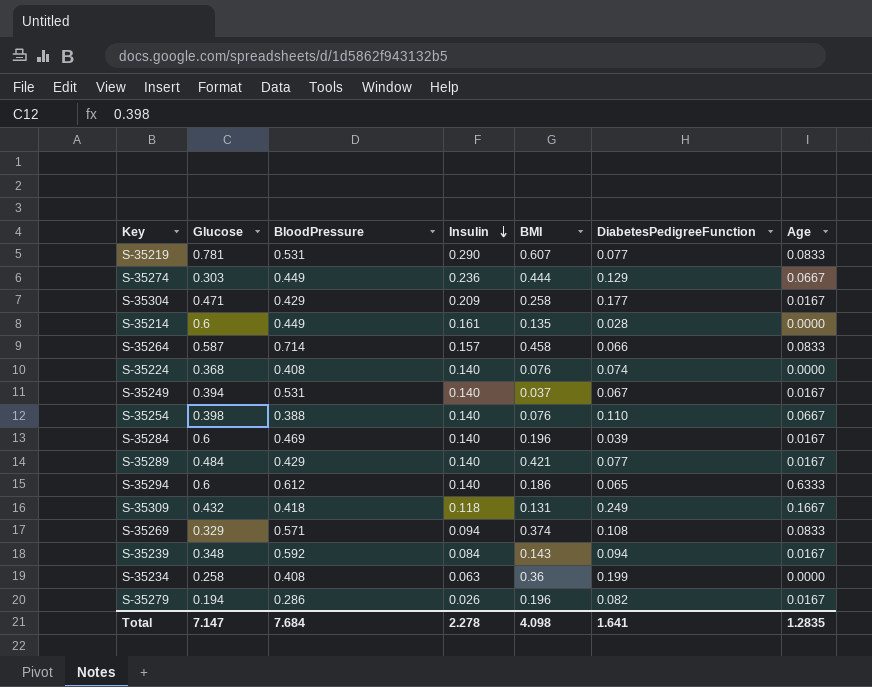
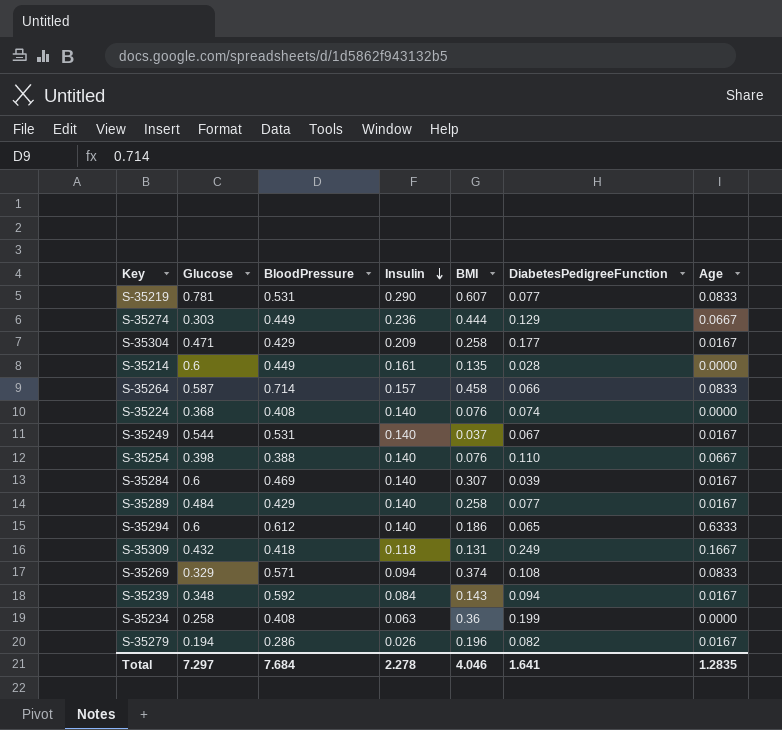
S-35249 | Glucose: 0.394 -> 0.544
S-35284 | BMI: 0.196 -> 0.307
S-35289 | BMI: 0.421 -> 0.258
Total | Glucose: 7.147 -> 7.297
Total | BMI: 4.098 -> 4.046

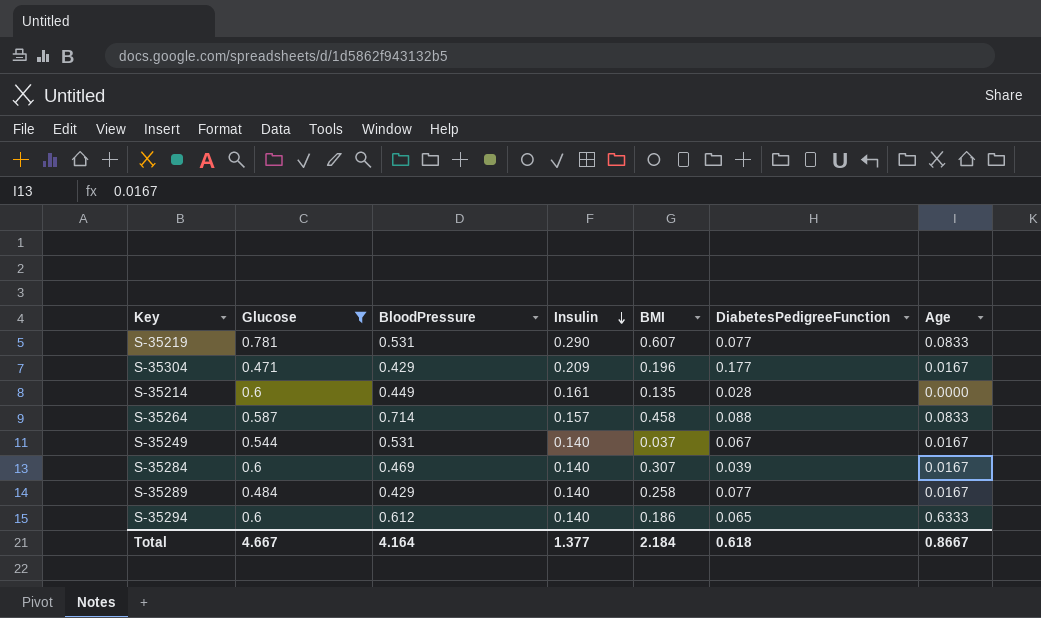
filter: none -> Glucose >= 0.471
S-35304 | BMI: 0.258 -> 0.196
S-35264 | DiabetesPedigreeFunction: 0.066 -> 0.088
Total | Glucose: 7.297 -> 4.667
Total | BloodPressure: 7.684 -> 4.164
Total | Insulin: 2.278 -> 1.377
Total | BMI: 4.046 -> 2.184
Total | DiabetesPedigreeFunction: 1.641 -> 0.618
Total | Age: 1.2835 -> 0.8667

